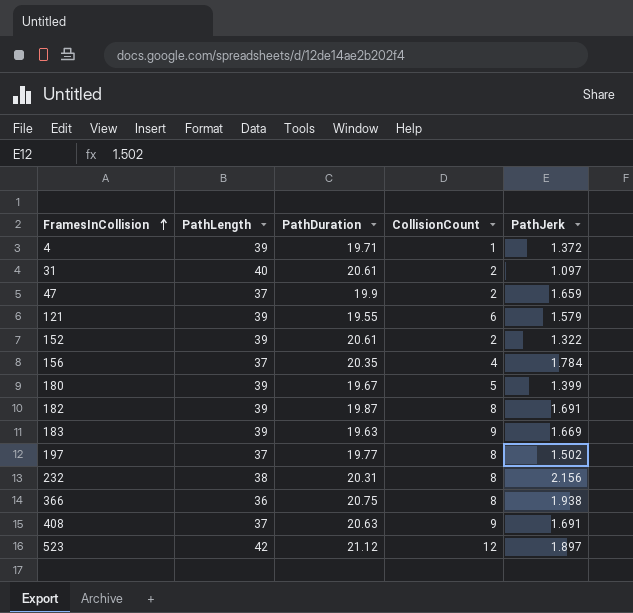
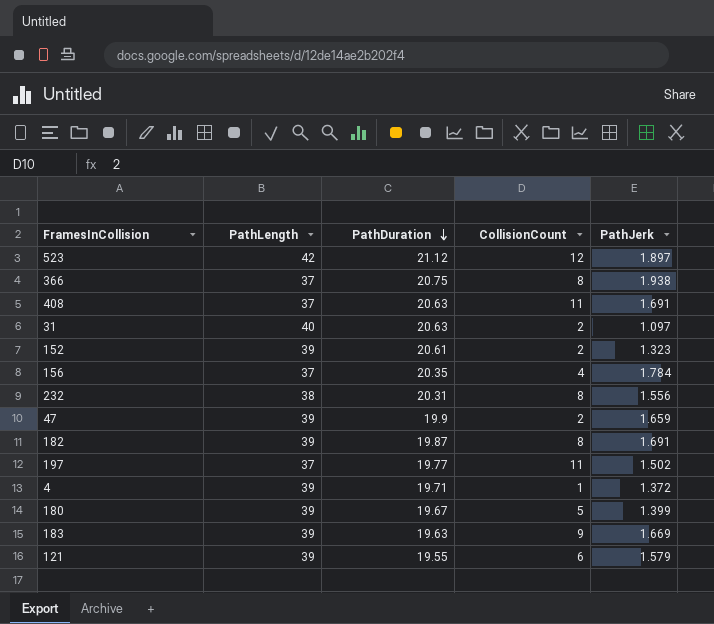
row order: FramesInCollision ascending -> PathDuration descending
366 | PathLength: 36 -> 37
408 | CollisionCount: 9 -> 11
31 | PathDuration: 20.61 -> 20.63
152 | PathJerk: 1.322 -> 1.323
232 | PathJerk: 2.156 -> 1.556
47 | PathLength: 37 -> 39
197 | CollisionCount: 8 -> 11

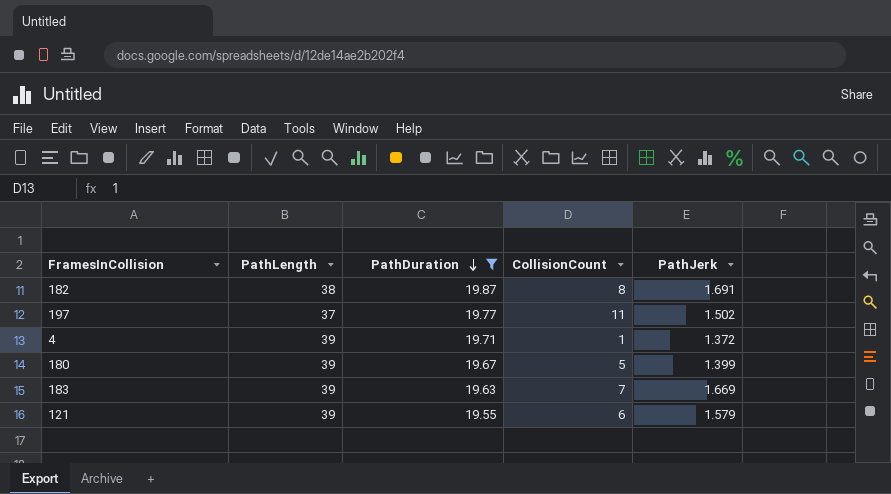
filter: none -> PathDuration <= 19.87
182 | PathLength: 39 -> 38
183 | CollisionCount: 9 -> 7

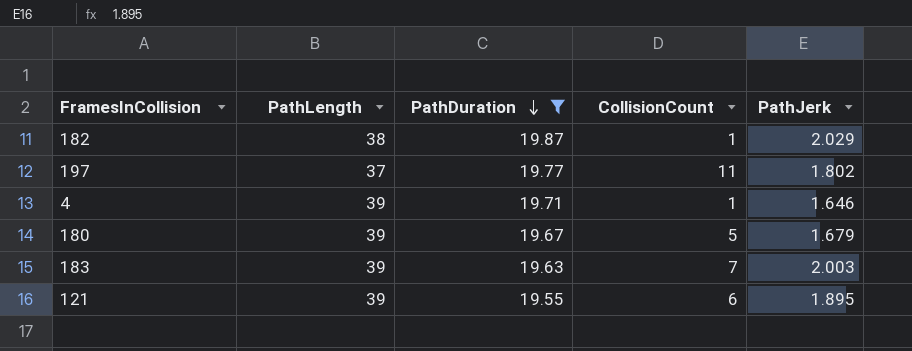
182 | CollisionCount: 8 -> 1
182 | PathJerk: 1.691 -> 2.029
197 | PathJerk: 1.502 -> 1.802
4 | PathJerk: 1.372 -> 1.646
180 | PathJerk: 1.399 -> 1.679
183 | PathJerk: 1.669 -> 2.003
121 | PathJerk: 1.579 -> 1.895

